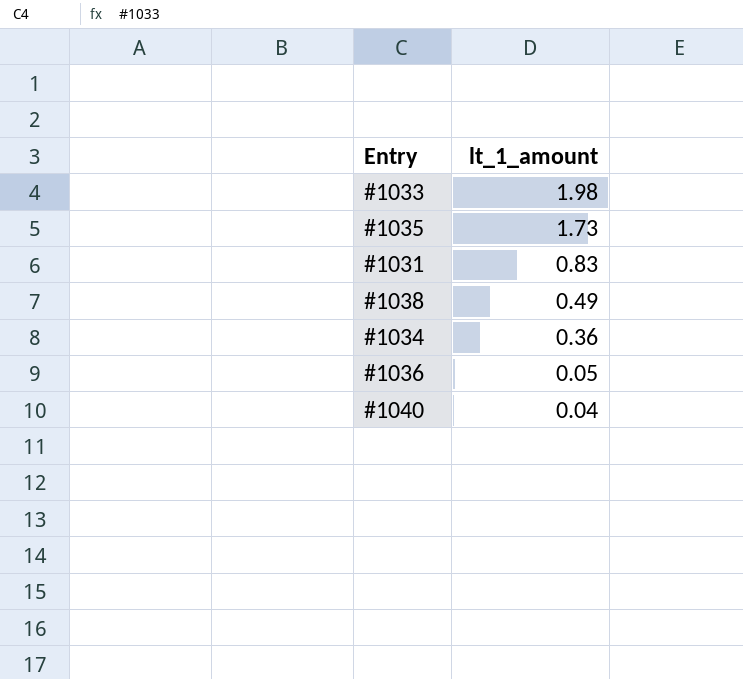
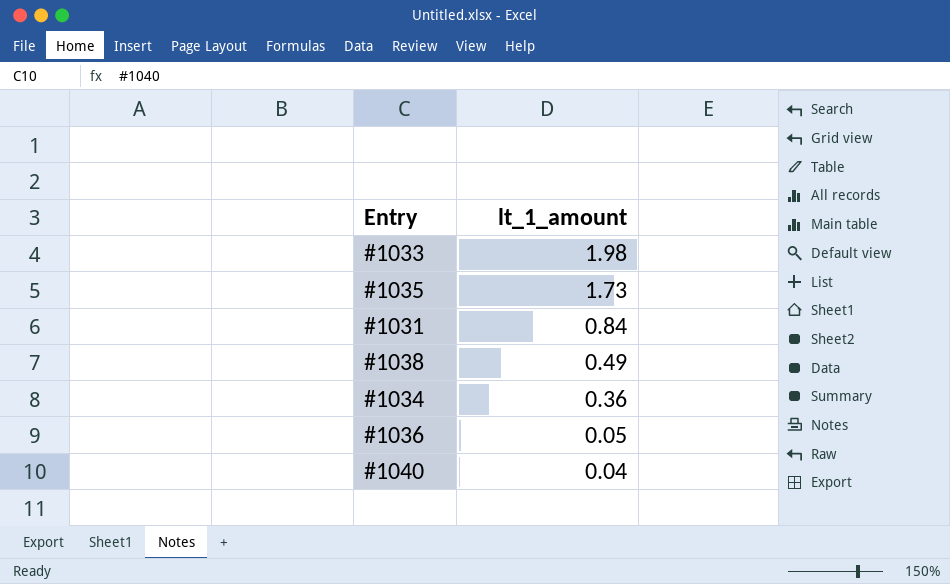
#1031 | lt_1_amount: 0.83 -> 0.84

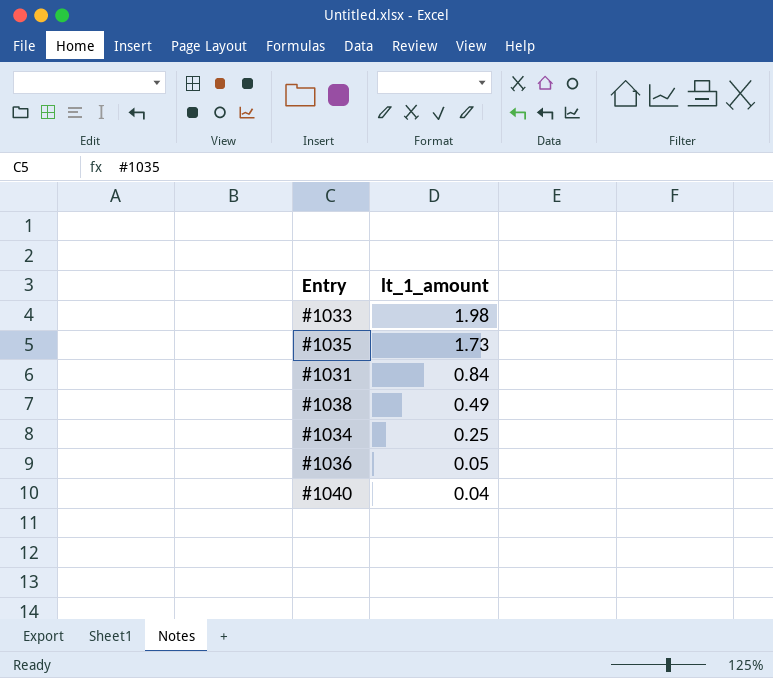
#1034 | lt_1_amount: 0.36 -> 0.25

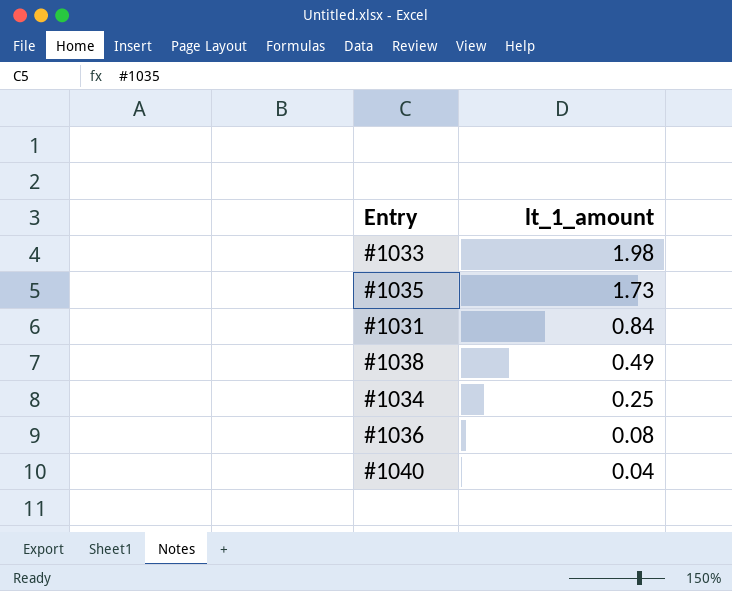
#1036 | lt_1_amount: 0.05 -> 0.08

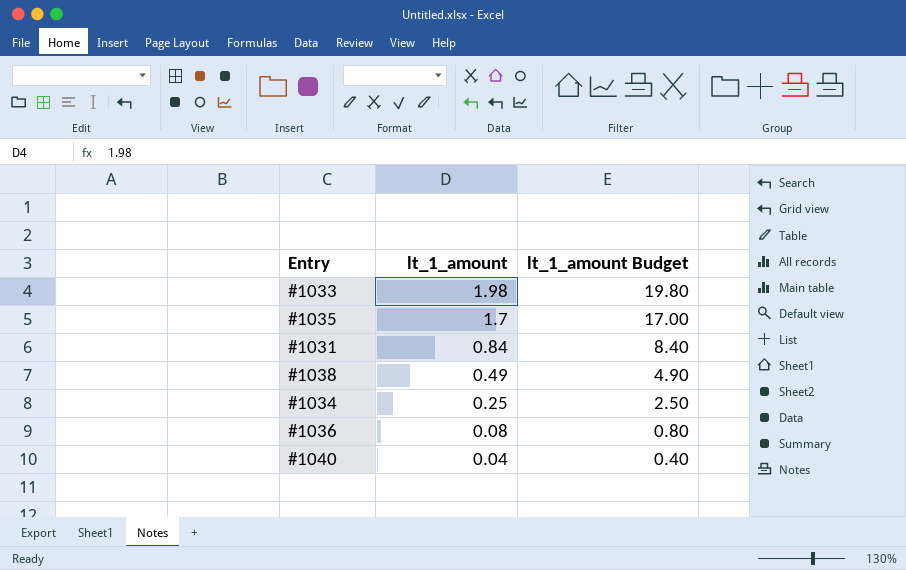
column lt_1_amount Budget | formula: none -> [lt_1_amount] * 10
#1035 | lt_1_amount: 1.73 -> 1.7

